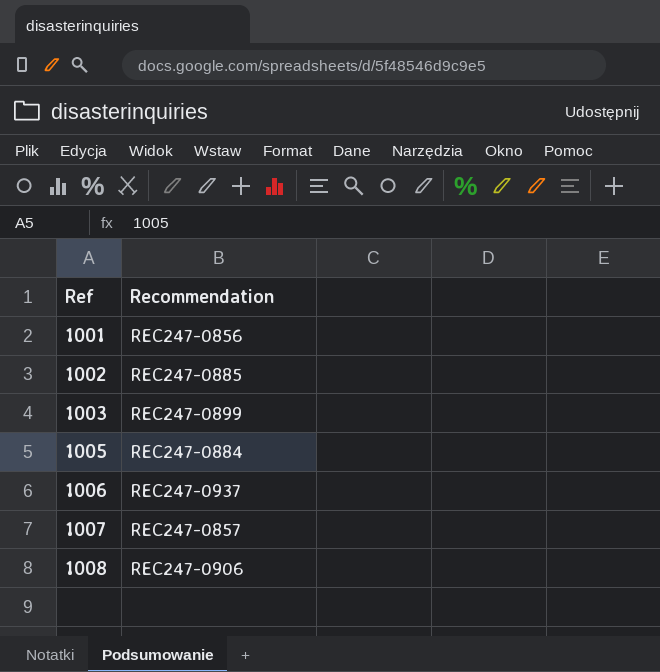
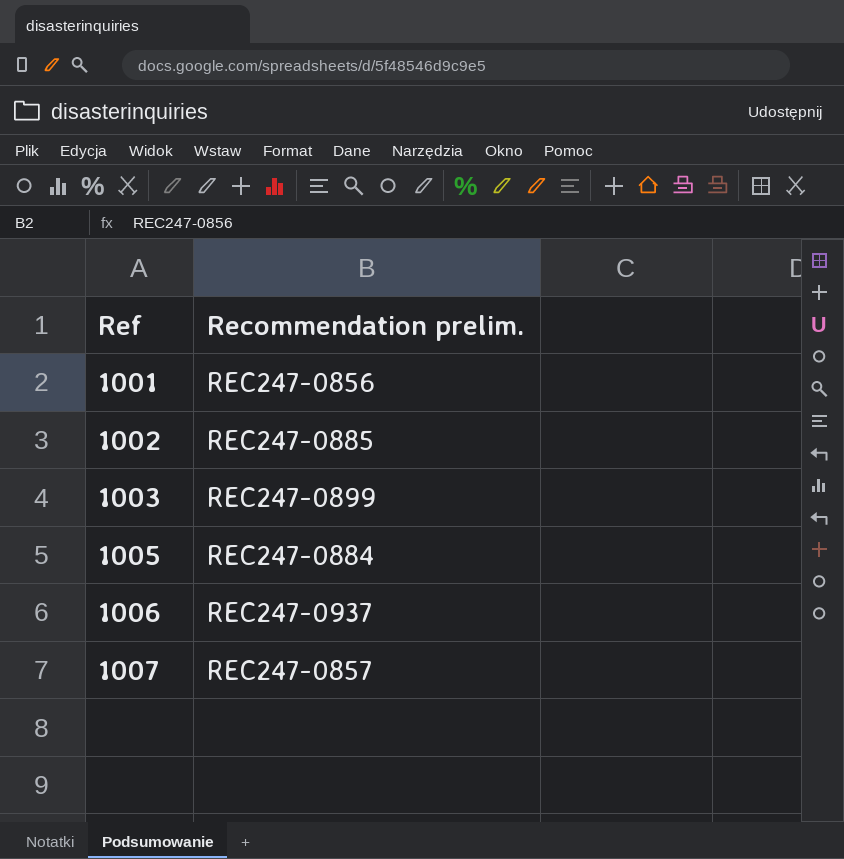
column name: Recommendation -> Recommendation prelim.
row 1008: REC247-0906 -> none

